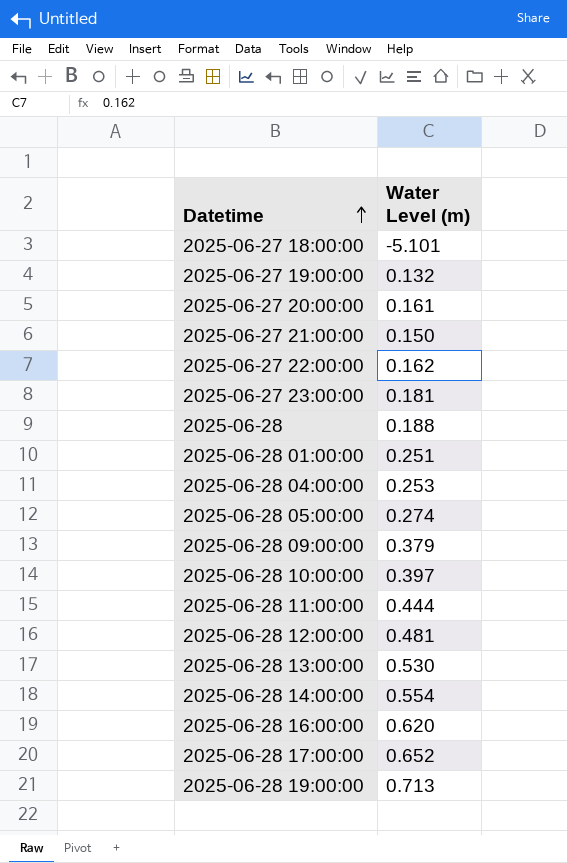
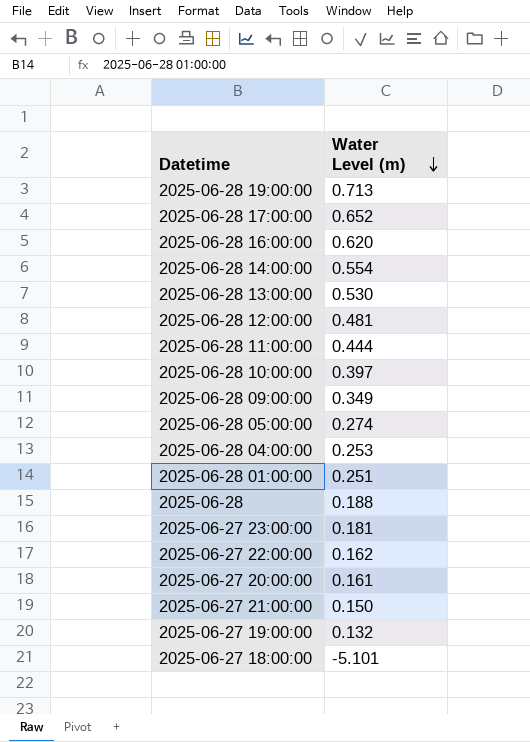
row order: Datetime ascending -> Water Level (m) descending
2025-06-28 09:00:00 | Water Level (m): 0.379 -> 0.349

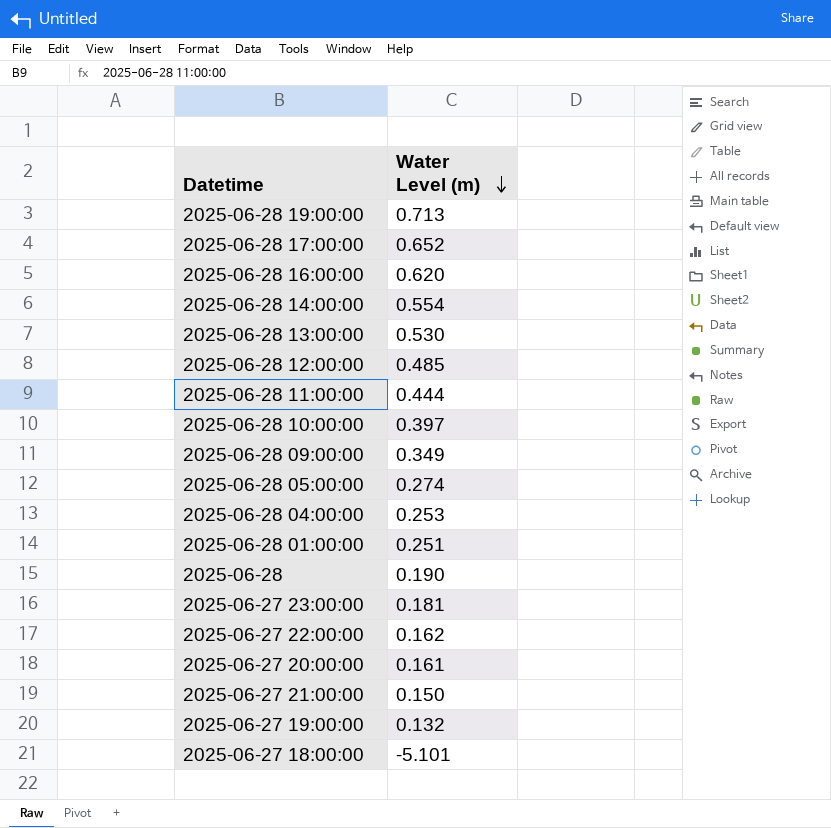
2025-06-28 12:00:00 | Water Level (m): 0.481 -> 0.485
2025-06-28 | Water Level (m): 0.188 -> 0.190

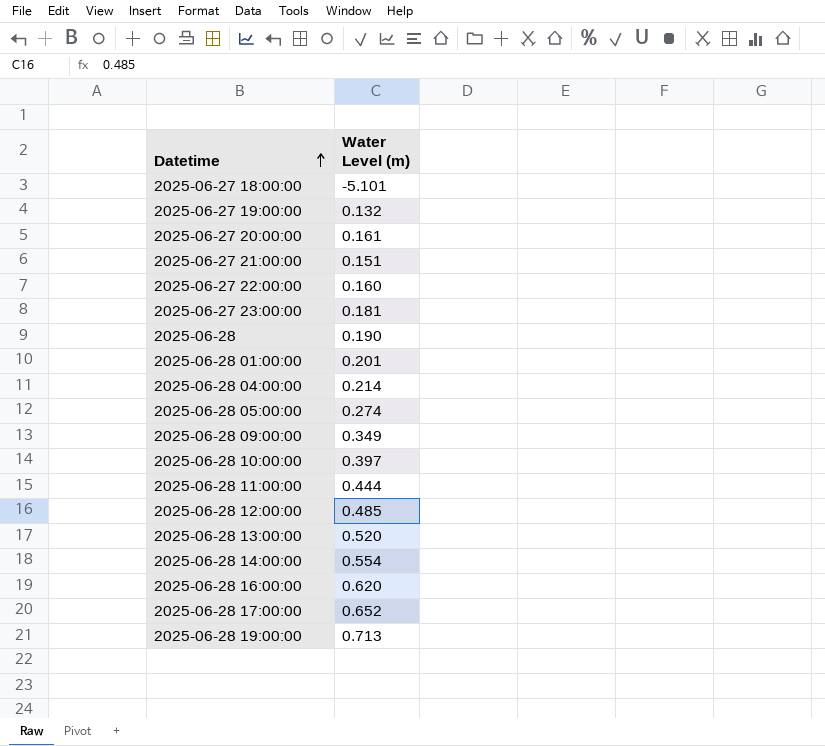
row order: Water Level (m) descending -> Datetime ascending
2025-06-27 21:00:00 | Water Level (m): 0.150 -> 0.151
2025-06-27 22:00:00 | Water Level (m): 0.162 -> 0.160
2025-06-28 01:00:00 | Water Level (m): 0.251 -> 0.201
2025-06-28 04:00:00 | Water Level (m): 0.253 -> 0.214
2025-06-28 13:00:00 | Water Level (m): 0.530 -> 0.520

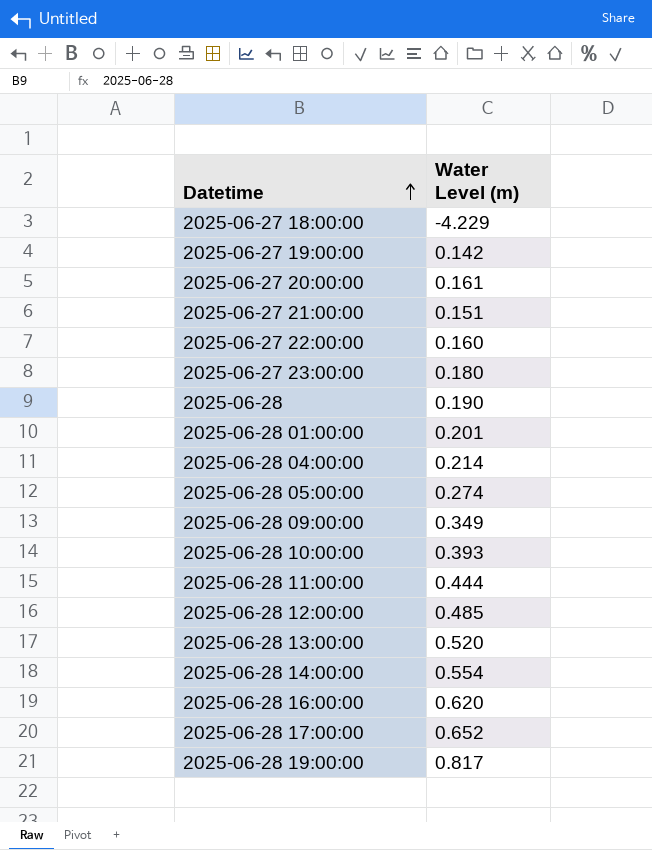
2025-06-27 18:00:00 | Water Level (m): -5.101 -> -4.229
2025-06-27 19:00:00 | Water Level (m): 0.132 -> 0.142
2025-06-27 23:00:00 | Water Level (m): 0.181 -> 0.180
2025-06-28 10:00:00 | Water Level (m): 0.397 -> 0.393
2025-06-28 19:00:00 | Water Level (m): 0.713 -> 0.817

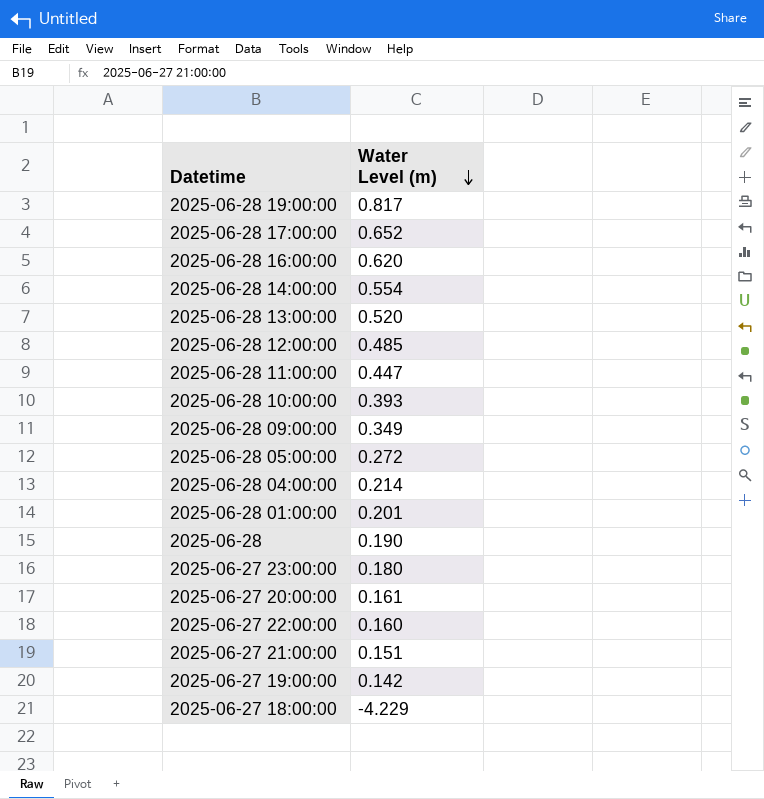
row order: Datetime ascending -> Water Level (m) descending
2025-06-28 11:00:00 | Water Level (m): 0.444 -> 0.447
2025-06-28 05:00:00 | Water Level (m): 0.274 -> 0.272

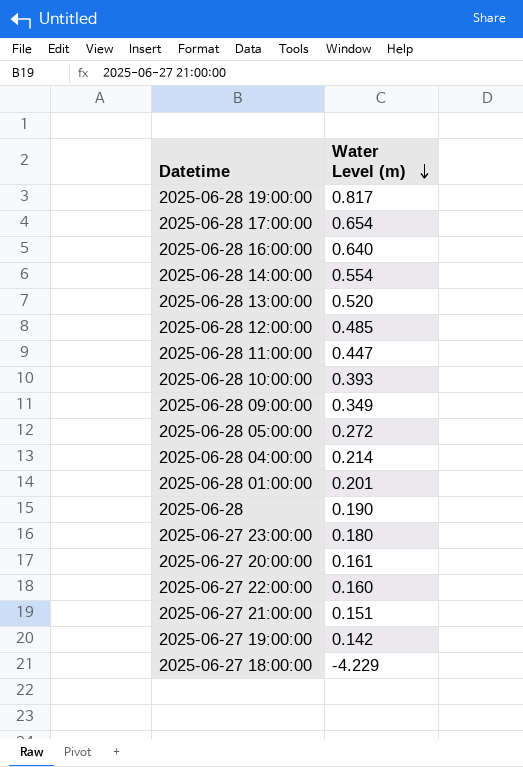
2025-06-28 17:00:00 | Water Level (m): 0.652 -> 0.654
2025-06-28 16:00:00 | Water Level (m): 0.620 -> 0.640

